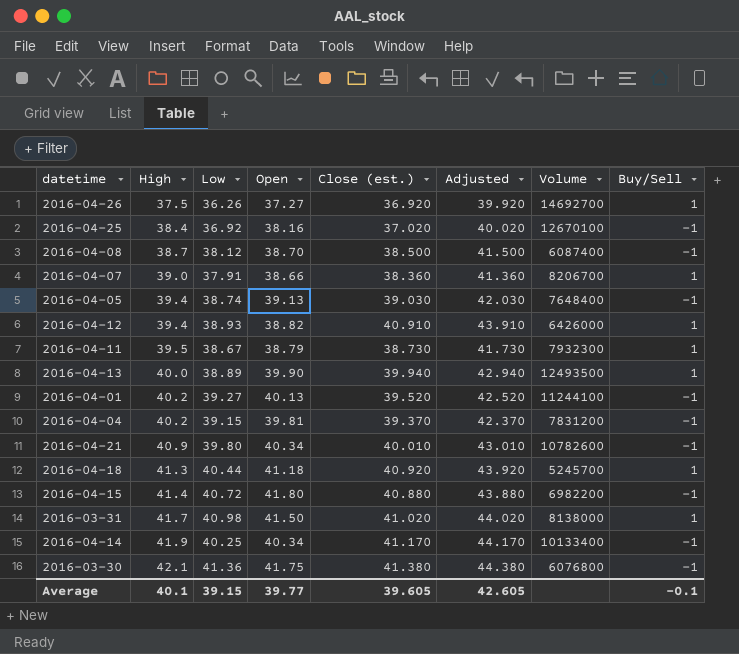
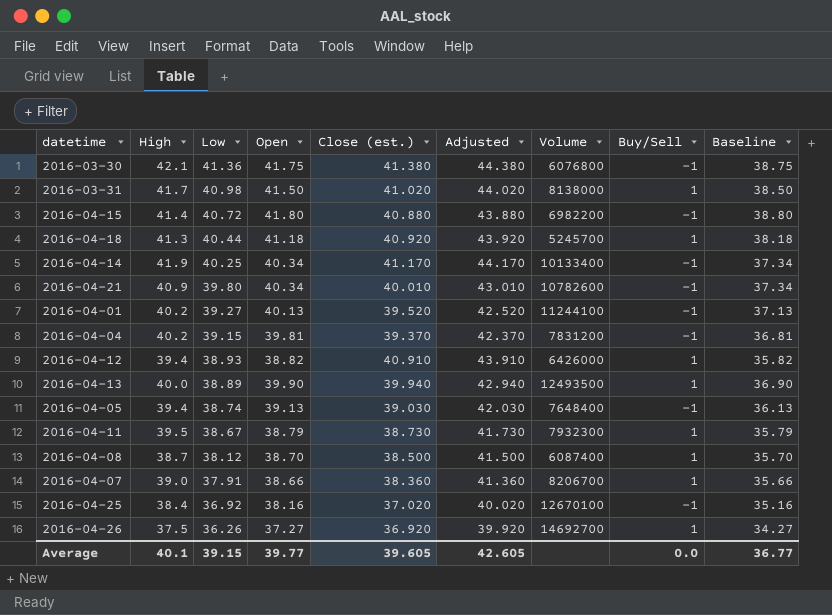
row order: High ascending -> Low descending
column Baseline | formula: none -> [Open] - 3
2016-04-08 | Buy/Sell: -1 -> 1
Average | Buy/Sell: -0.1 -> 0.0

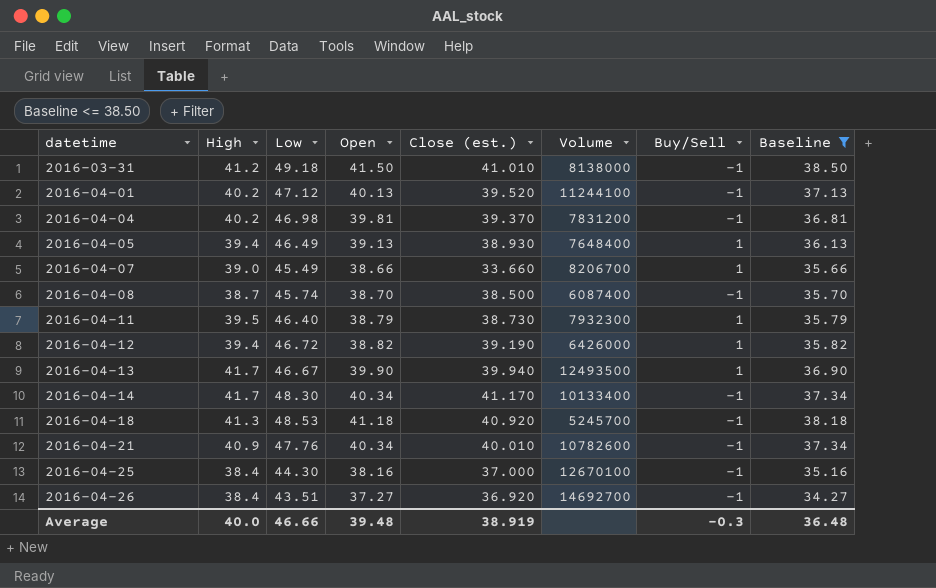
filter: none -> Baseline <= 38.50
row order: Low descending -> datetime ascending
column Adjusted | formula: [Close (est.)] + 3 -> none
2016-03-31 | High: 41.7 -> 41.2
2016-03-31 | Low: 40.98 -> 49.18
2016-03-31 | Close (est.): 41.020 -> 41.010
2016-03-31 | Buy/Sell: 1 -> -1
2016-04-01 | Low: 39.27 -> 47.12
2016-04-04 | Low: 39.15 -> 46.98
2016-04-05 | Low: 38.74 -> 46.49
2016-04-05 | Close (est.): 39.030 -> 38.930
2016-04-05 | Buy/Sell: -1 -> 1
2016-04-07 | Low: 37.91 -> 45.49
2016-04-07 | Close (est.): 38.360 -> 33.660
2016-04-08 | Low: 38.12 -> 45.74
2016-04-08 | Buy/Sell: 1 -> -1
2016-04-11 | Low: 38.67 -> 46.40
2016-04-12 | Low: 38.93 -> 46.72
2016-04-12 | Close (est.): 40.910 -> 39.190
2016-04-13 | High: 40.0 -> 41.7
2016-04-13 | Low: 38.89 -> 46.67
2016-04-14 | High: 41.9 -> 41.7
2016-04-14 | Low: 40.25 -> 48.30
2016-04-18 | Low: 40.44 -> 48.53
2016-04-18 | Buy/Sell: 1 -> -1
2016-04-21 | Low: 39.80 -> 47.76
2016-04-25 | Low: 36.92 -> 44.30
2016-04-25 | Close (est.): 37.020 -> 37.000
2016-04-26 | High: 37.5 -> 38.4
2016-04-26 | Low: 36.26 -> 43.51
2016-04-26 | Buy/Sell: 1 -> -1
Average | High: 40.1 -> 40.0
Average | Low: 39.15 -> 46.66
Average | Open: 39.77 -> 39.48
Average | Close (est.): 39.605 -> 38.919
Average | Buy/Sell: 0.0 -> -0.3
Average | Baseline: 36.77 -> 36.48

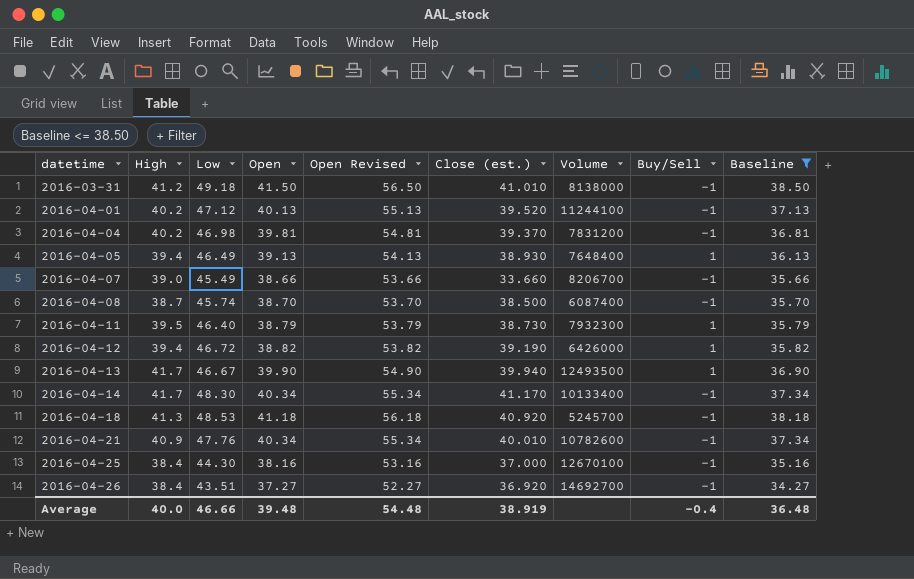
column Open Revised | formula: none -> [Open] + 15
2016-04-07 | Buy/Sell: 1 -> -1
Average | Buy/Sell: -0.3 -> -0.4

